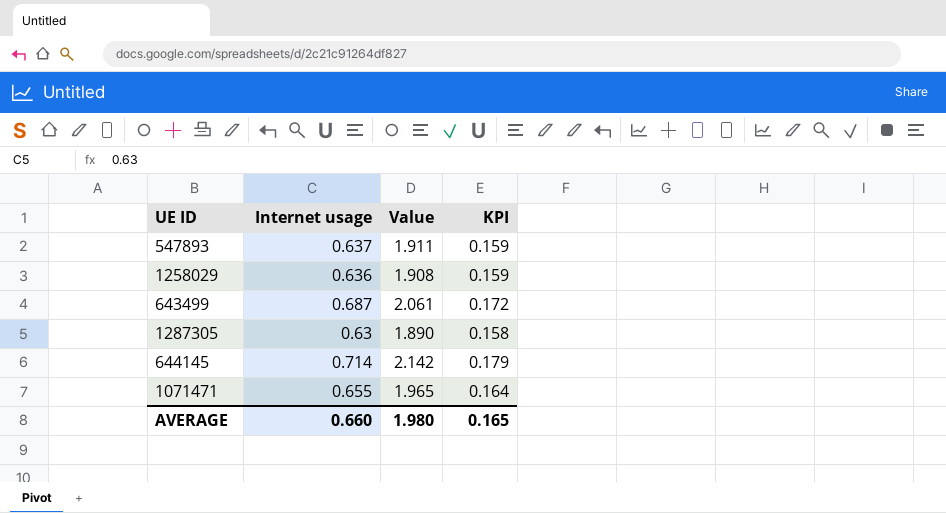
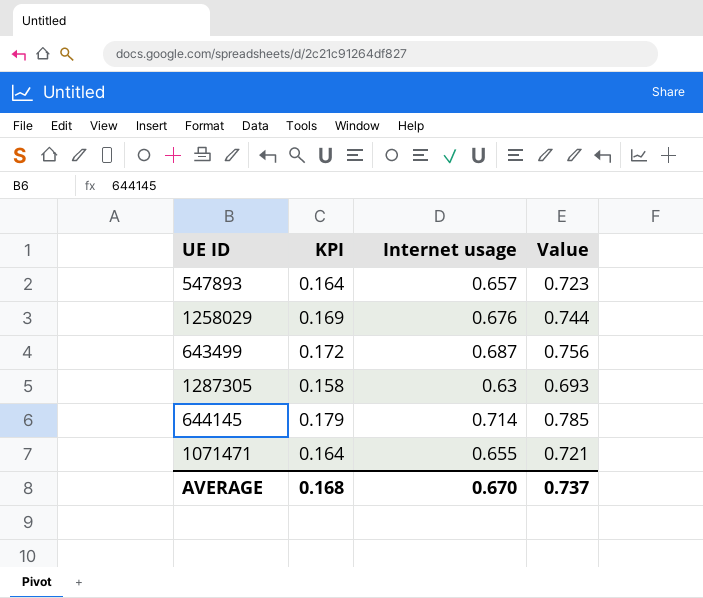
column KPI | position: 4 -> 2
column Value | formula: [Internet usage] * 3 -> [Internet usage] * 1.1
547893 | KPI: 0.159 -> 0.164
547893 | Internet usage: 0.637 -> 0.657
1258029 | KPI: 0.159 -> 0.169
1258029 | Internet usage: 0.636 -> 0.676
AVERAGE | KPI: 0.165 -> 0.168
AVERAGE | Internet usage: 0.660 -> 0.670
AVERAGE | Value: 1.980 -> 0.737

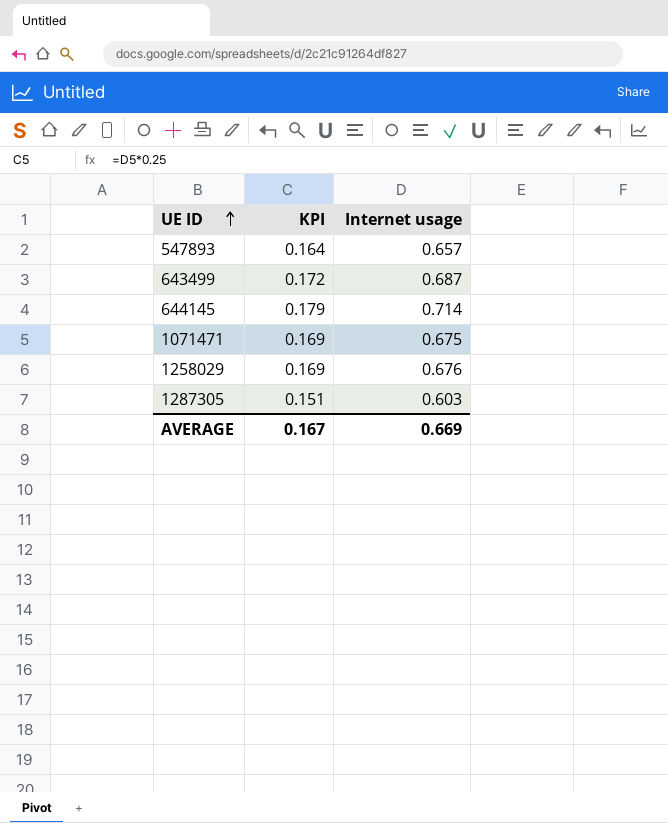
row order: none -> UE ID ascending
column Value | formula: [Internet usage] * 1.1 -> none
1071471 | KPI: 0.164 -> 0.169
1071471 | Internet usage: 0.655 -> 0.675
1287305 | KPI: 0.158 -> 0.151
1287305 | Internet usage: 0.63 -> 0.603
AVERAGE | KPI: 0.168 -> 0.167
AVERAGE | Internet usage: 0.670 -> 0.669

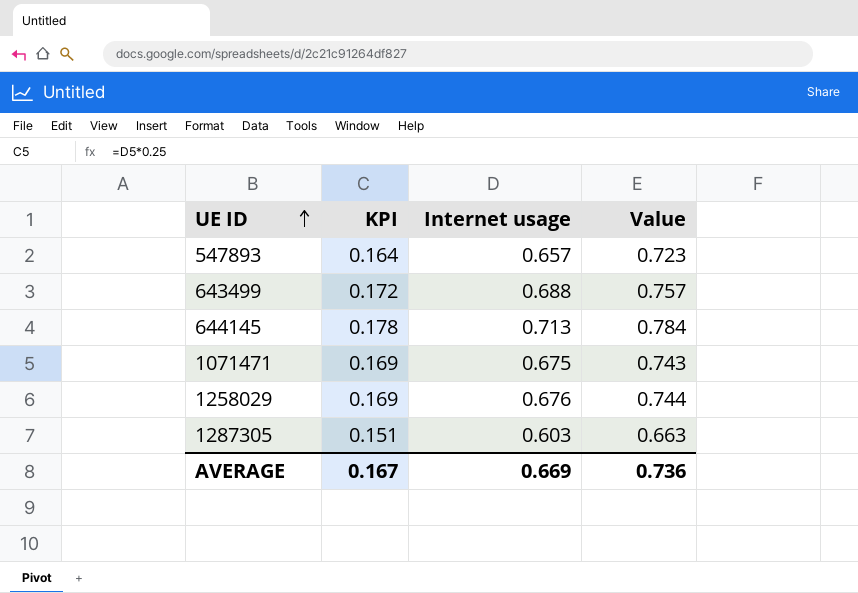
column Value | formula: none -> [Internet usage] * 1.1
643499 | Internet usage: 0.687 -> 0.688
644145 | KPI: 0.179 -> 0.178
644145 | Internet usage: 0.714 -> 0.713

